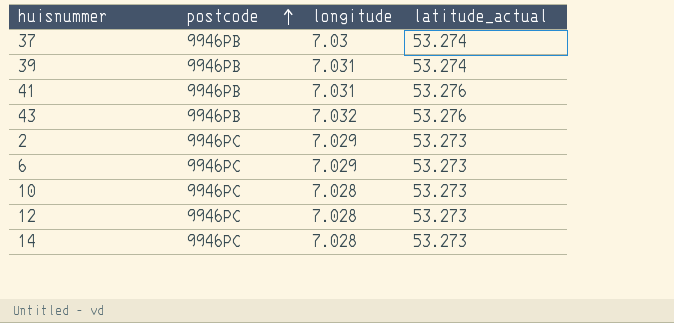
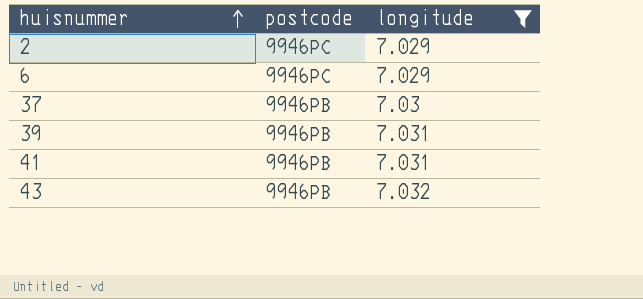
filter: none -> longitude != 7.028
row order: postcode ascending -> huisnummer ascending
column latitude_actual | position: 4 -> none

